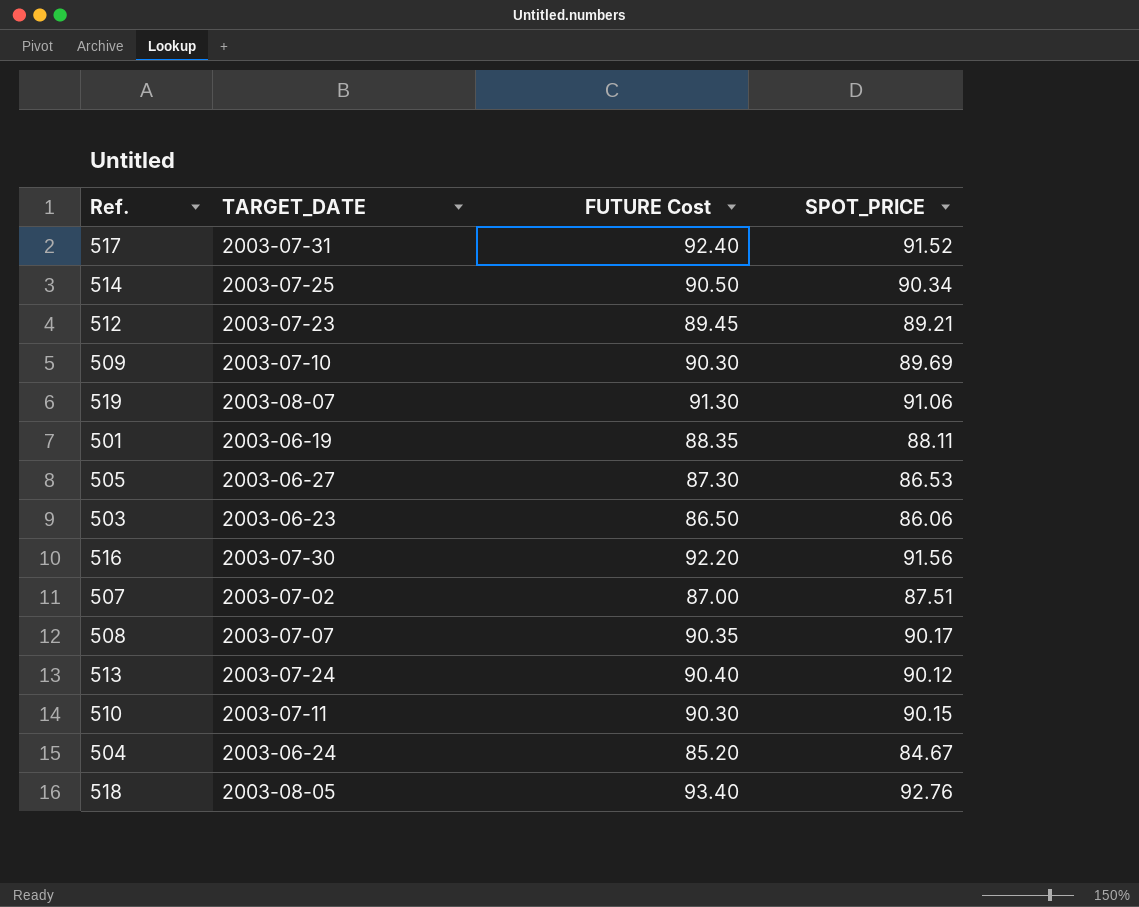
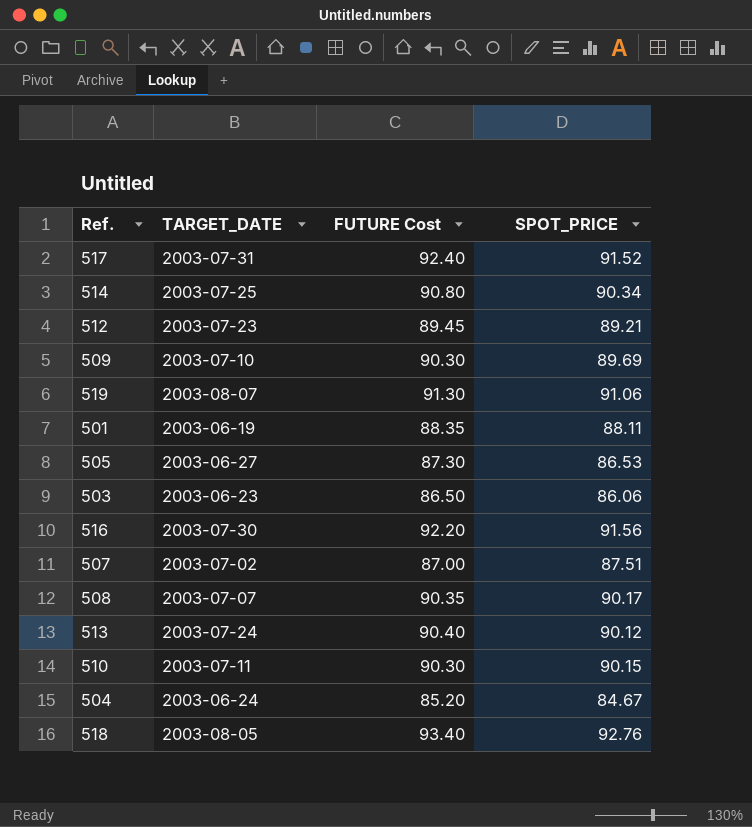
514 | FUTURE Cost: 90.50 -> 90.80

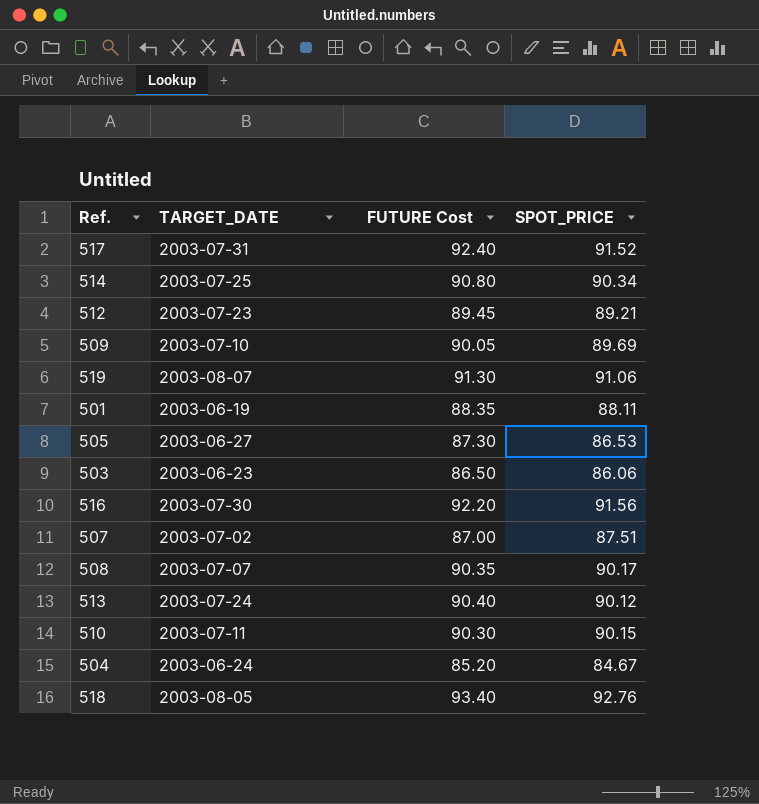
509 | FUTURE Cost: 90.30 -> 90.05

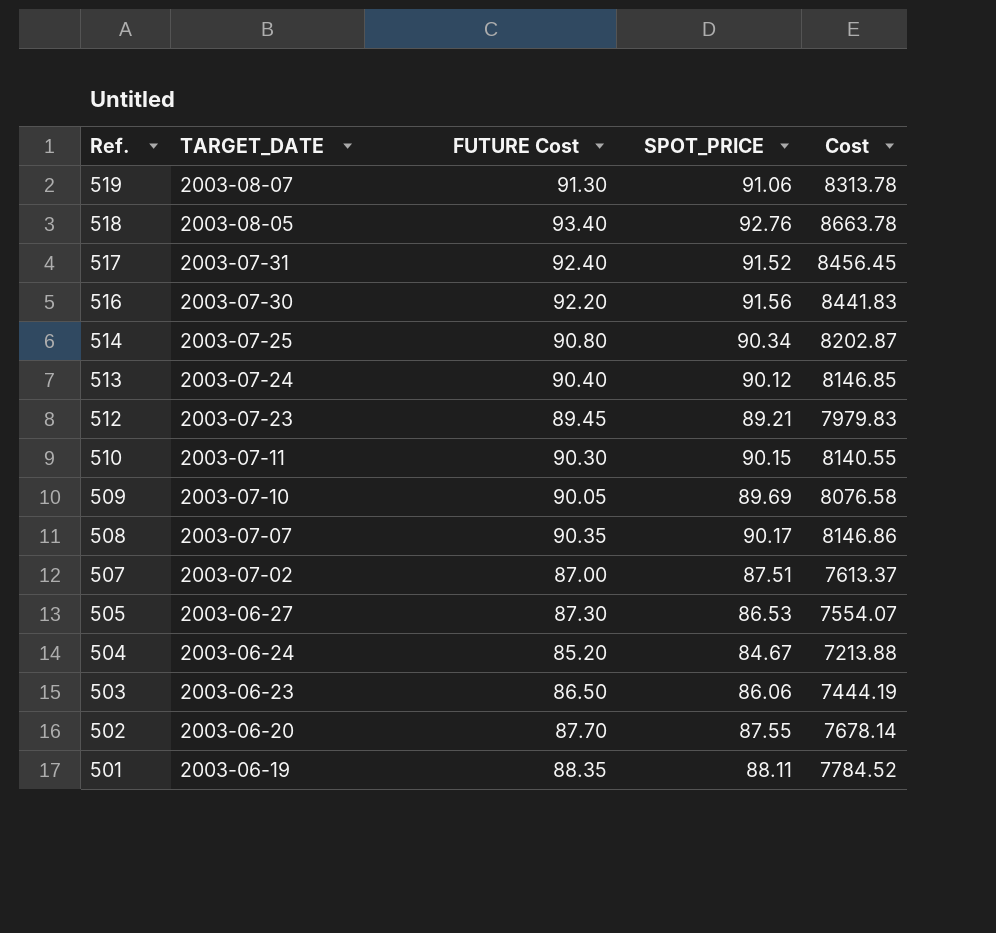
row order: none -> Ref. descending
column Cost | formula: none -> [FUTURE Cost] * [SPOT_PRICE]
row 502: none -> 2003-06-20 | 87.70 | 87.55 | 7678.14

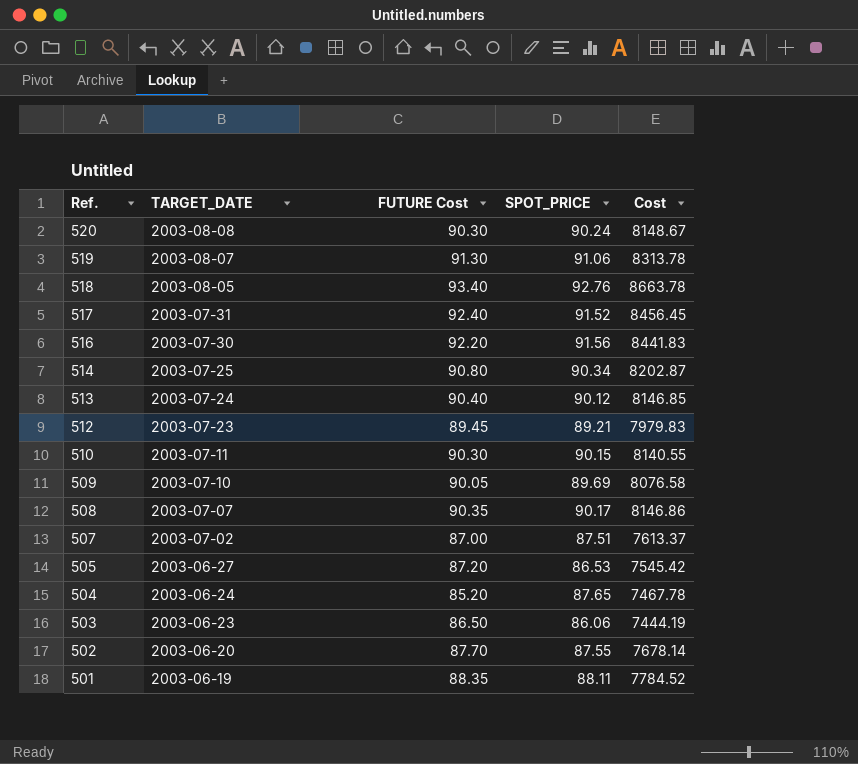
row 520: none -> 2003-08-08 | 90.30 | 90.24 | 8148.67
505 | FUTURE Cost: 87.30 -> 87.20
505 | Cost: 7554.07 -> 7545.42
504 | SPOT_PRICE: 84.67 -> 87.65
504 | Cost: 7213.88 -> 7467.78

